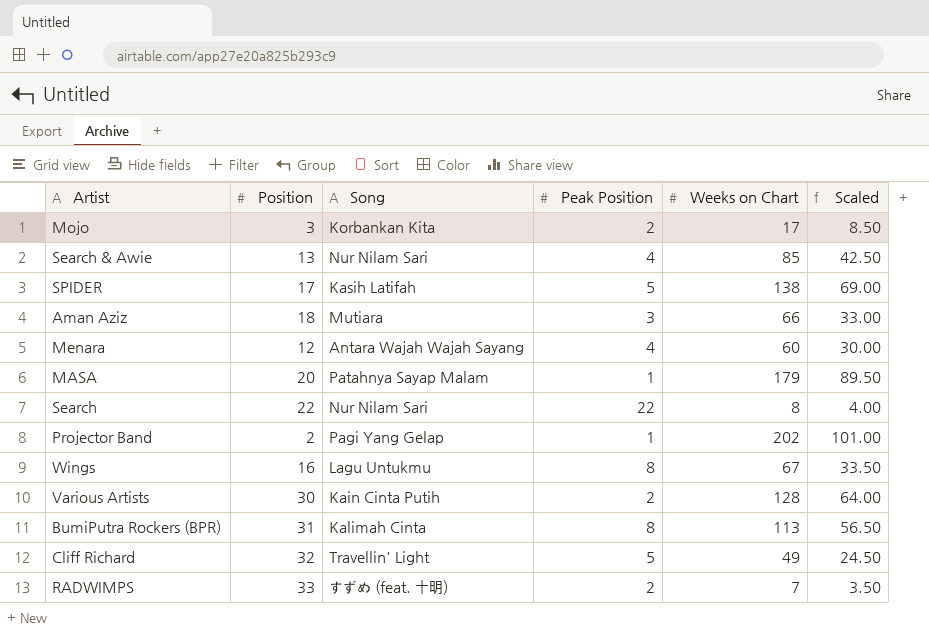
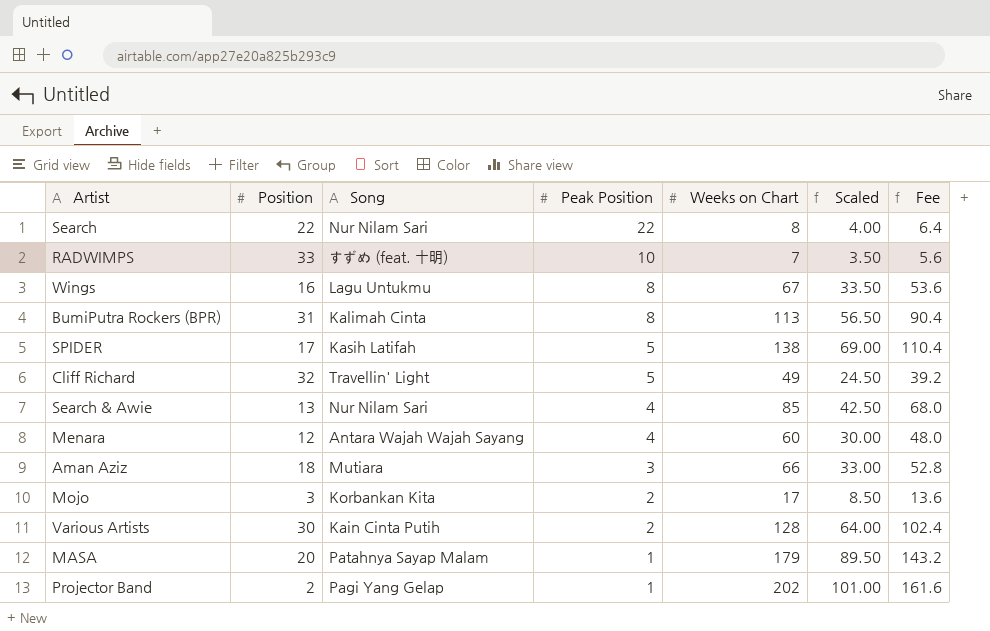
row order: none -> Peak Position descending
column Fee | formula: none -> [Weeks on Chart] * 0.8
RADWIMPS | Peak Position: 2 -> 10

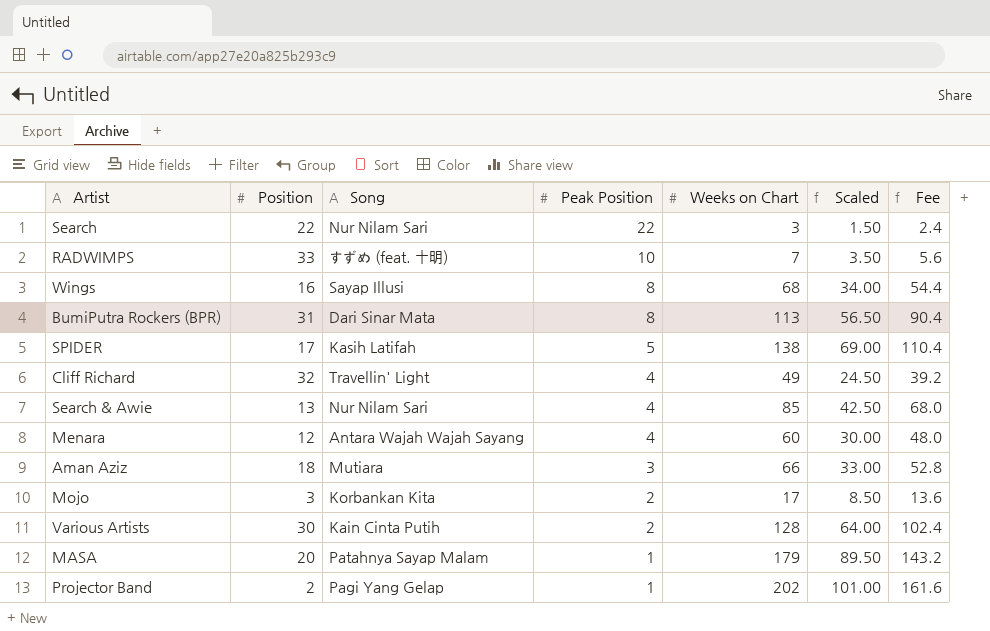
Search | Weeks on Chart: 8 -> 3
Search | Scaled: 4.00 -> 1.50
Search | Fee: 6.4 -> 2.4
Wings | Song: Lagu Untukmu -> Sayap Illusi
Wings | Weeks on Chart: 67 -> 68
Wings | Scaled: 33.50 -> 34.00
Wings | Fee: 53.6 -> 54.4
BumiPutra Rockers (BPR) | Song: Kalimah Cinta -> Dari Sinar Mata
Cliff Richard | Peak Position: 5 -> 4

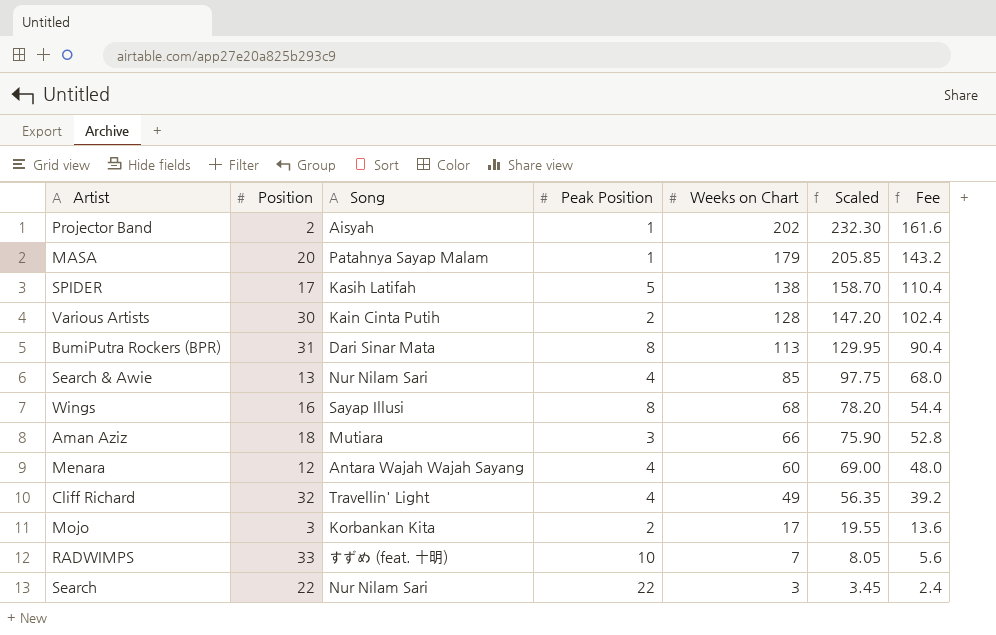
row order: Peak Position descending -> Weeks on Chart descending
column Scaled | formula: [Weeks on Chart] * 0.5 -> [Weeks on Chart] * 1.15
Projector Band | Song: Pagi Yang Gelap -> Aisyah

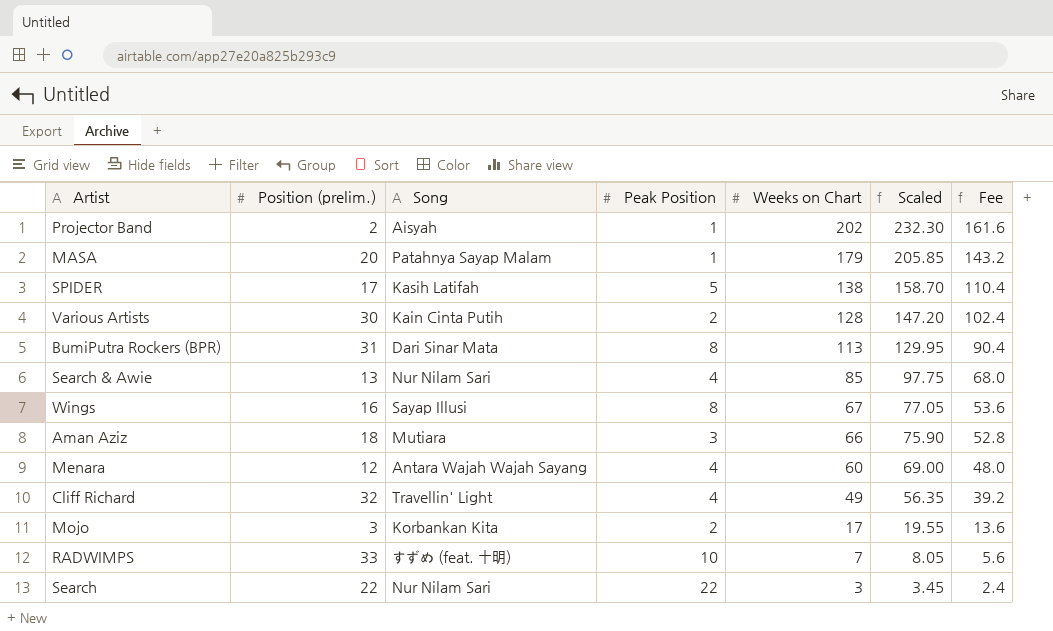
column name: Position -> Position (prelim.)
Wings | Weeks on Chart: 68 -> 67
Wings | Scaled: 78.20 -> 77.05
Wings | Fee: 54.4 -> 53.6

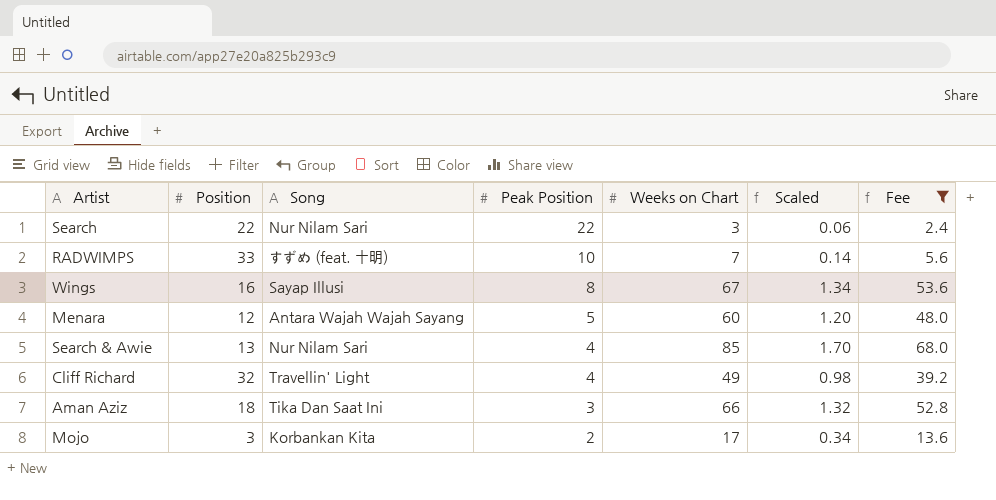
filter: none -> Fee <= 68.0
row order: Weeks on Chart descending -> Peak Position descending
column name: Position (prelim.) -> Position
column Scaled | formula: [Weeks on Chart] * 1.15 -> [Weeks on Chart] * 0.02
Menara | Peak Position: 4 -> 5
Aman Aziz | Song: Mutiara -> Tika Dan Saat Ini

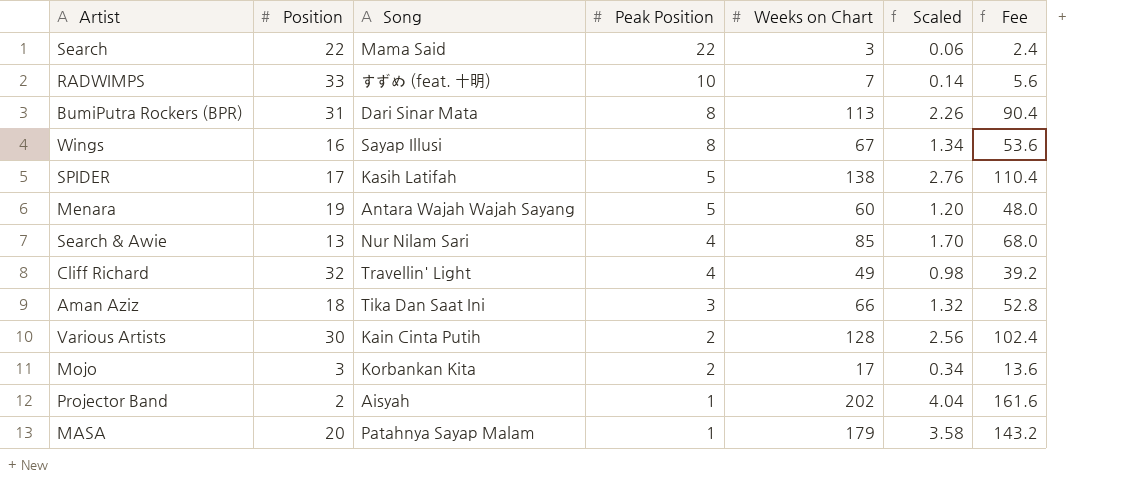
filter: Fee <= 68.0 -> none
Search | Song: Nur Nilam Sari -> Mama Said
Menara | Position: 12 -> 19

